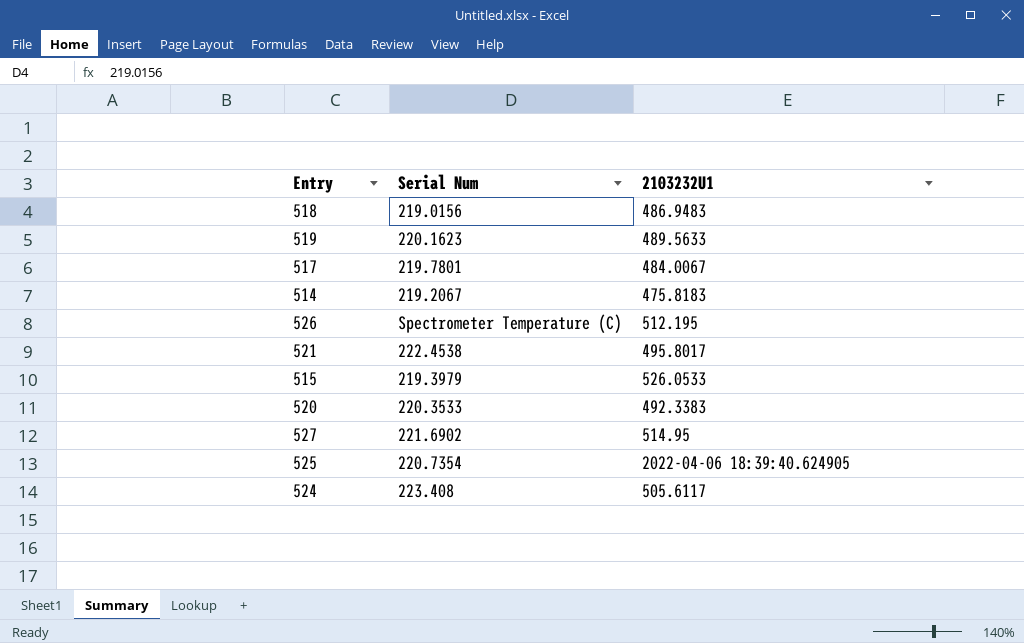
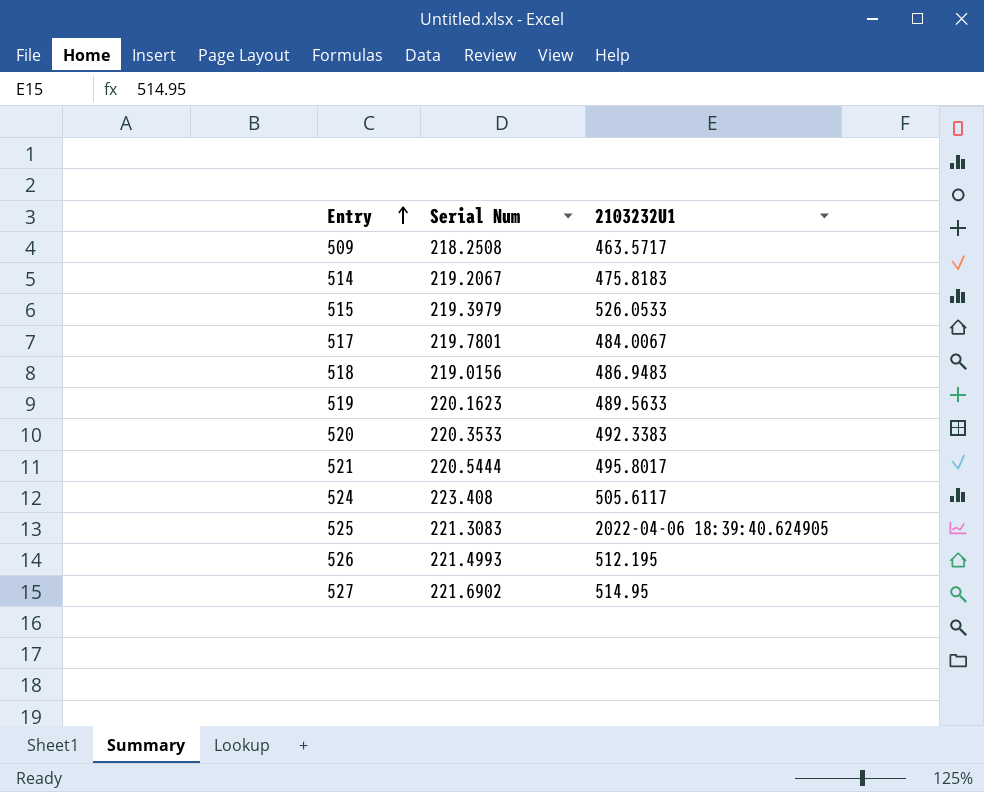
row order: none -> Entry ascending
row 509: none -> 218.2508 | 463.5717
521 | Serial Num: 222.4538 -> 220.5444
525 | Serial Num: 220.7354 -> 221.3083
526 | Serial Num: Spectrometer Temperature (C) -> 221.4993

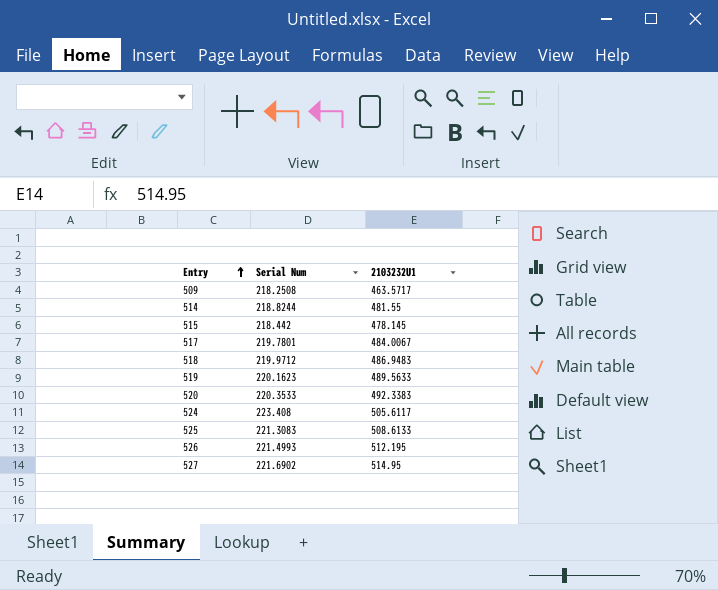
row 521: 220.5444 | 495.8017 -> none
514 | Serial Num: 219.2067 -> 218.8244
514 | 2103232U1: 475.8183 -> 481.55
515 | Serial Num: 219.3979 -> 218.442
515 | 2103232U1: 526.0533 -> 478.145
518 | Serial Num: 219.0156 -> 219.9712
525 | 2103232U1: 2022-04-06 18:39:40.624905 -> 508.6133

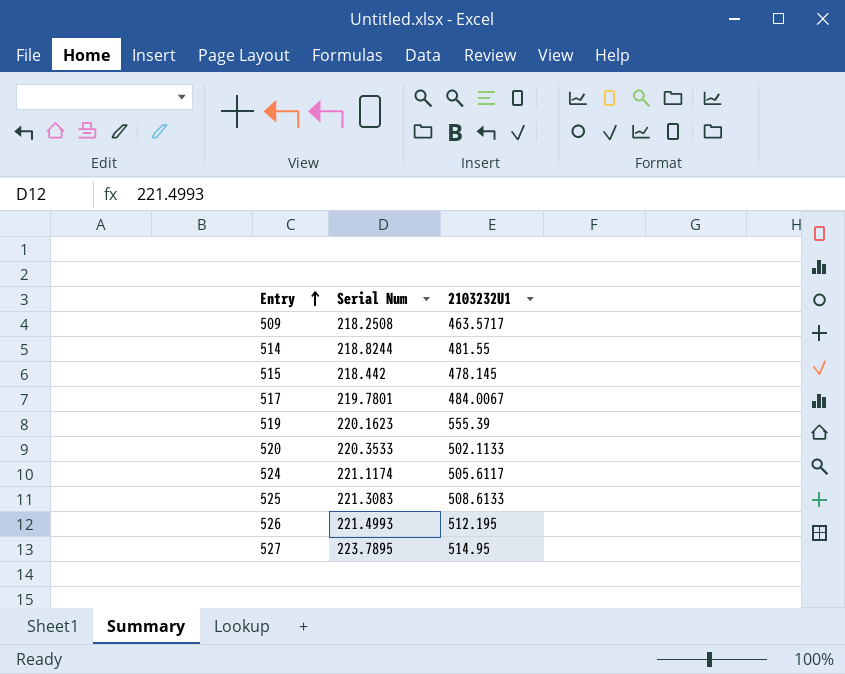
row 518: 219.9712 | 486.9483 -> none
519 | 2103232U1: 489.5633 -> 555.39
520 | 2103232U1: 492.3383 -> 502.1133
524 | Serial Num: 223.408 -> 221.1174
527 | Serial Num: 221.6902 -> 223.7895

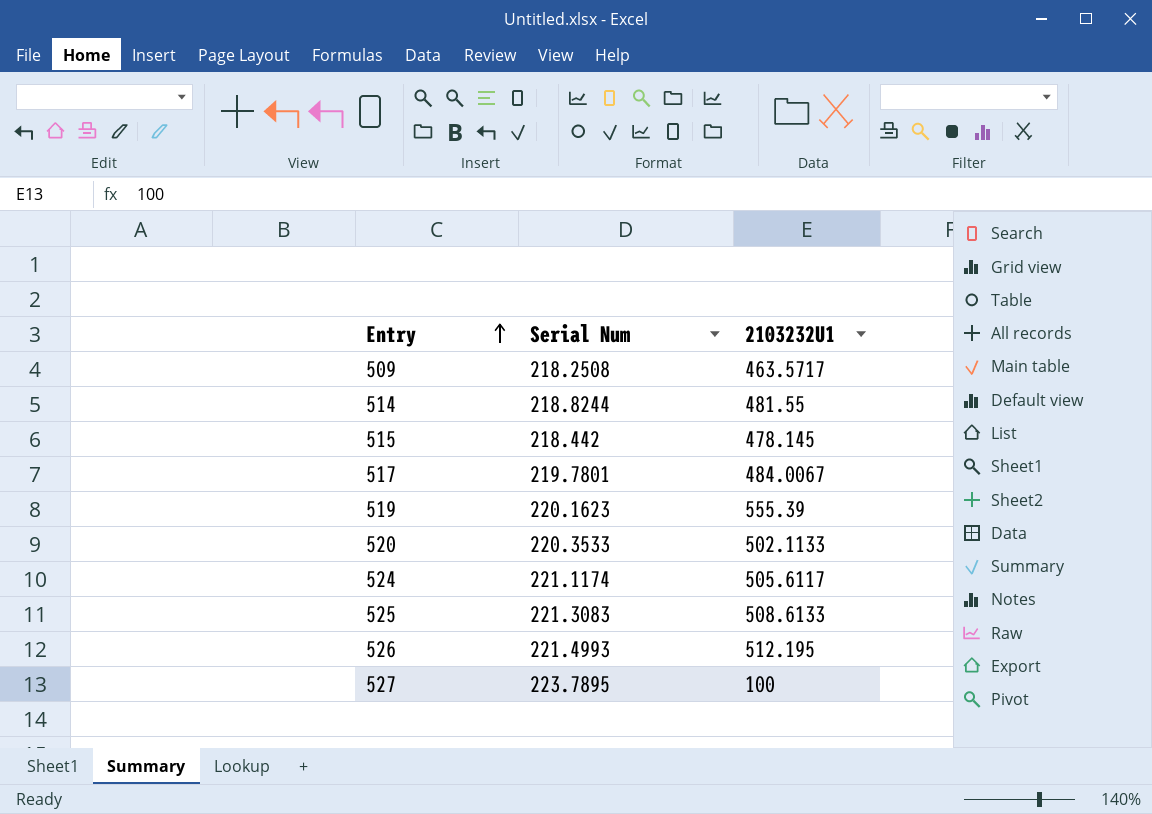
527 | 2103232U1: 514.95 -> 100

